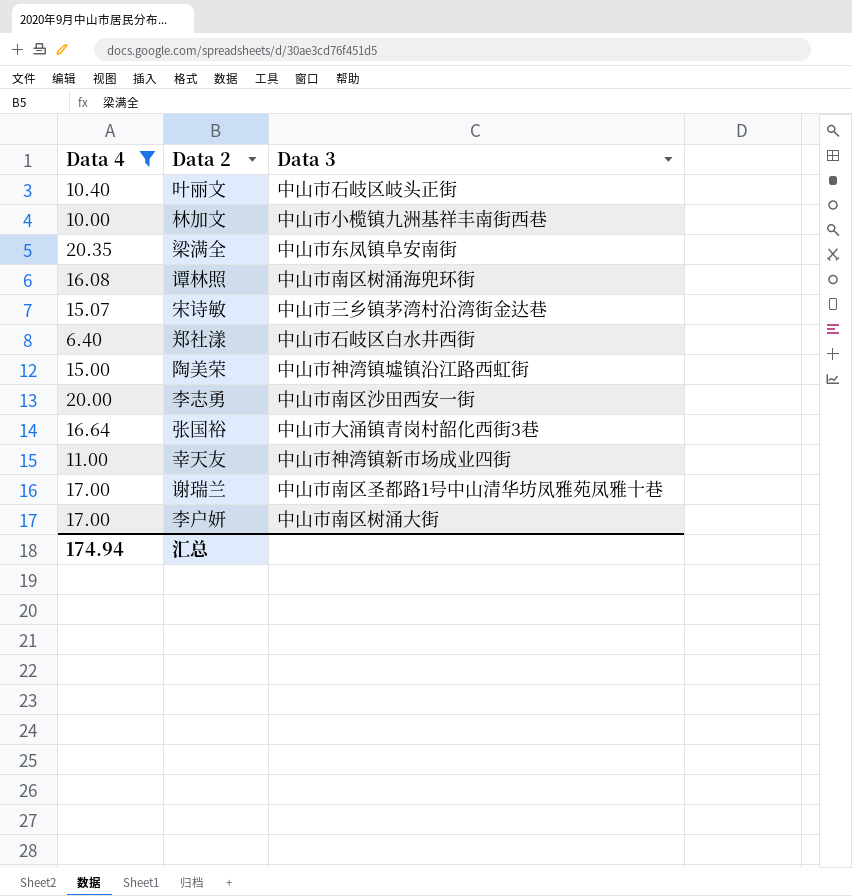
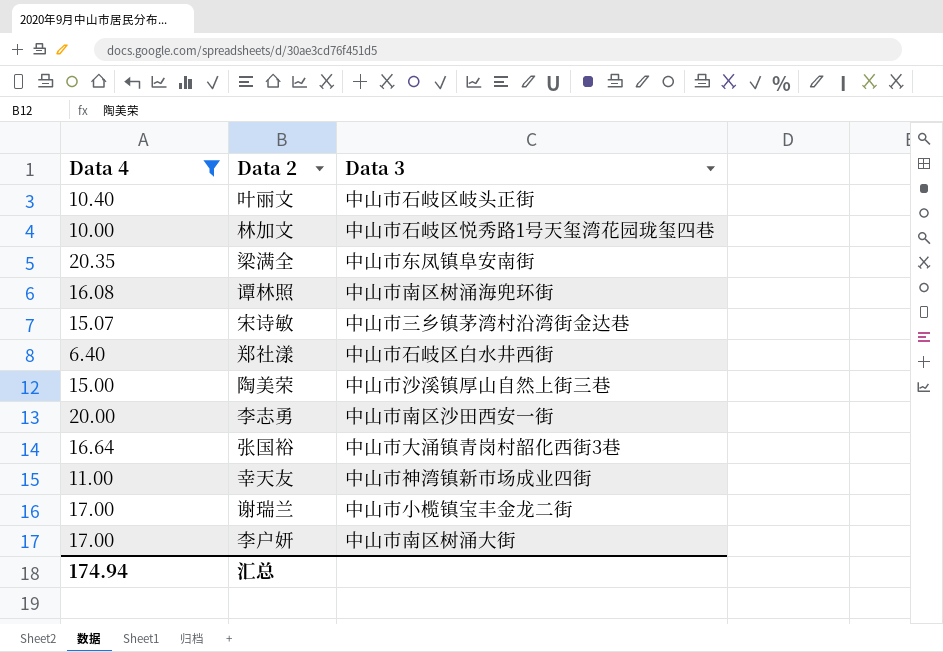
林加文 | Data 3: 中山市小榄镇九洲基祥丰南街西巷 -> 中山市石岐区悦秀路1号天玺湾花园珑玺四巷
陶美荣 | Data 3: 中山市神湾镇墟镇沿江路西虹街 -> 中山市沙溪镇厚山自然上街三巷
谢瑞兰 | Data 3: 中山市南区圣都路1号中山清华坊凤雅苑凤雅十巷 -> 中山市小榄镇宝丰金龙二街

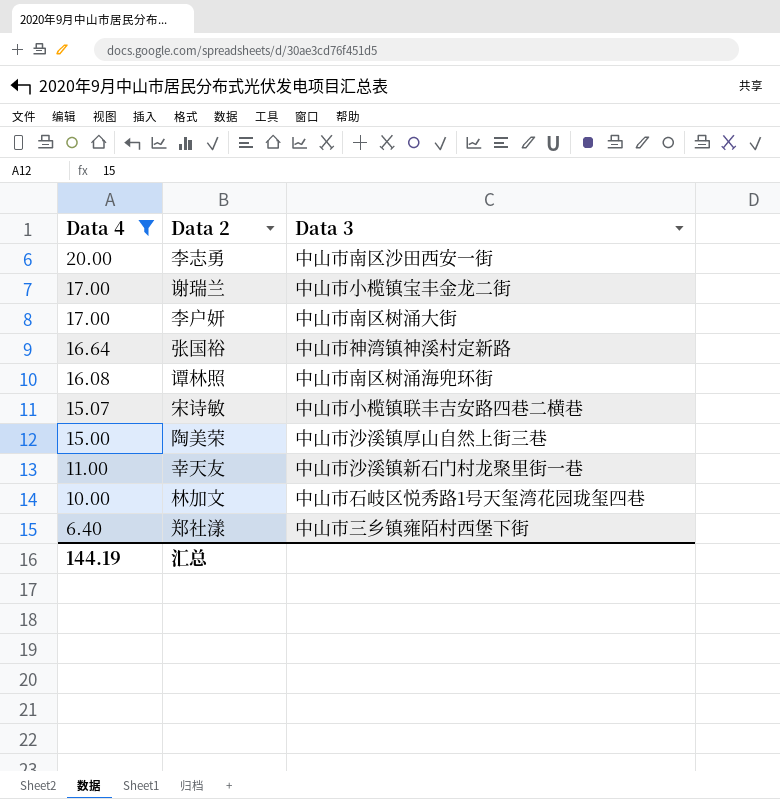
row order: none -> Data 4 descending
row 叶丽文: 10.40 | 中山市石岐区岐头正街 -> none
row 梁满全: 20.35 | 中山市东凤镇阜安南街 -> none
张国裕 | Data 3: 中山市大涌镇青岗村韶化西街3巷 -> 中山市神湾镇神溪村定新路
宋诗敏 | Data 3: 中山市三乡镇茅湾村沿湾街金达巷 -> 中山市小榄镇联丰吉安路四巷二横巷
幸天友 | Data 3: 中山市神湾镇新市场成业四街 -> 中山市沙溪镇新石门村龙聚里街一巷
郑社漾 | Data 3: 中山市石岐区白水井西街 -> 中山市三乡镇雍陌村西堡下街
汇总 | Data 4: 174.94 -> 144.19

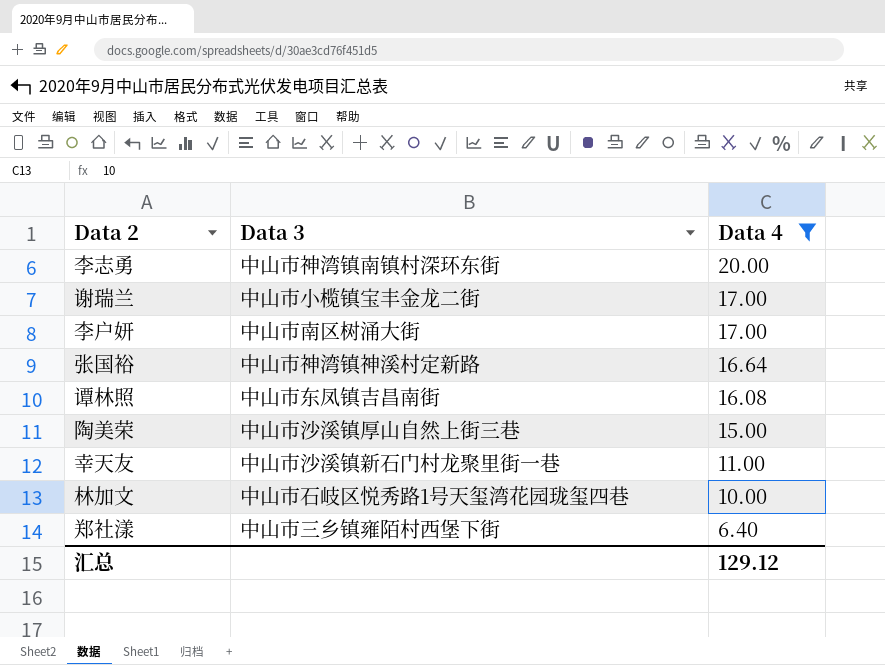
column Data 4 | position: 1 -> 3
row 宋诗敏: 15.07 | 中山市小榄镇联丰吉安路四巷二横巷 -> none
李志勇 | Data 3: 中山市南区沙田西安一街 -> 中山市神湾镇南镇村深环东街
谭林照 | Data 3: 中山市南区树涌海兜环街 -> 中山市东凤镇吉昌南街
汇总 | Data 4: 144.19 -> 129.12

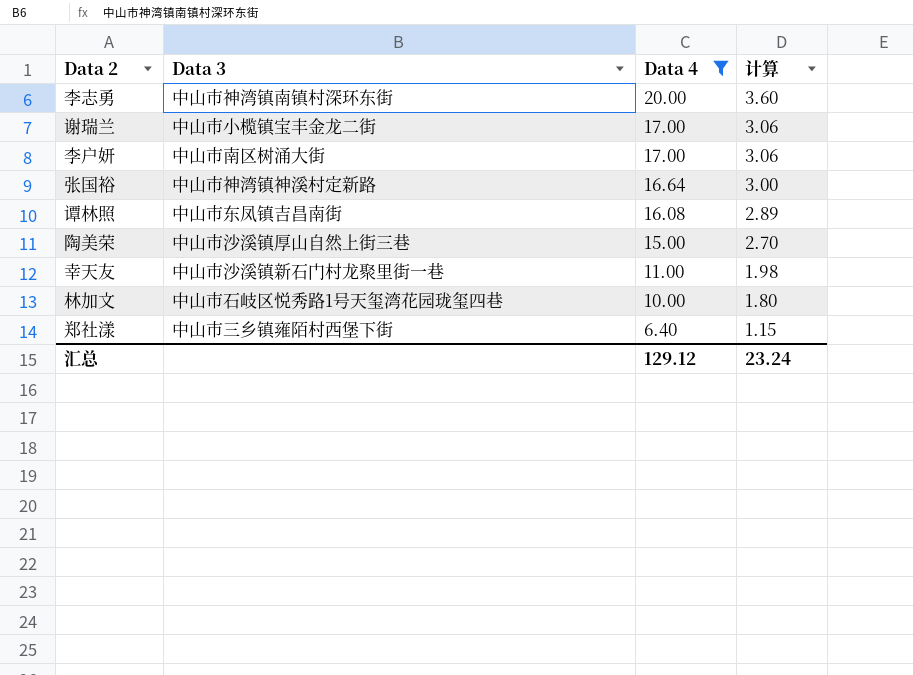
column 计算 | formula: none -> [Data 4] * 0.18

